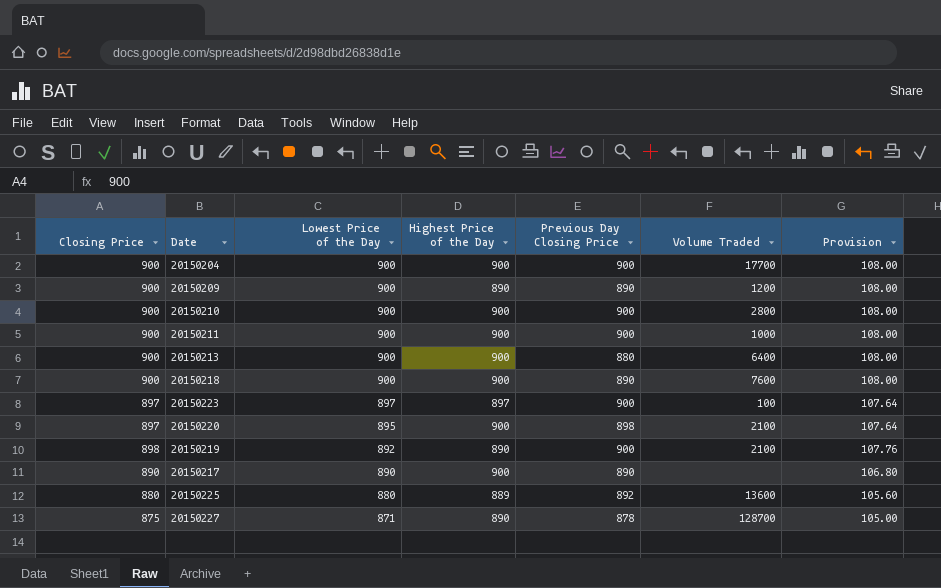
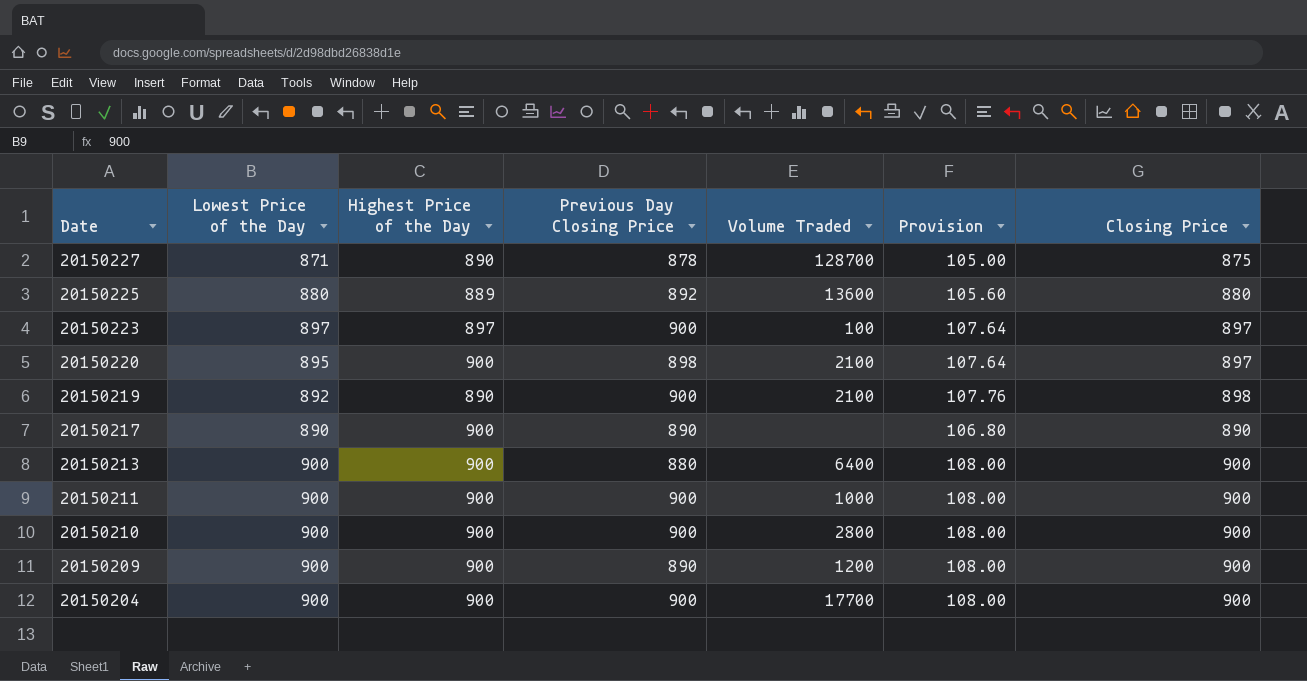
row order: Lowest Price of the Day descending -> Date descending
column Closing Price | position: 1 -> 7
row 20150218: 900 | 900 | 900 | 890 | 7600 | 108.00 -> none
20150209 | Highest Price of the Day: 890 -> 900

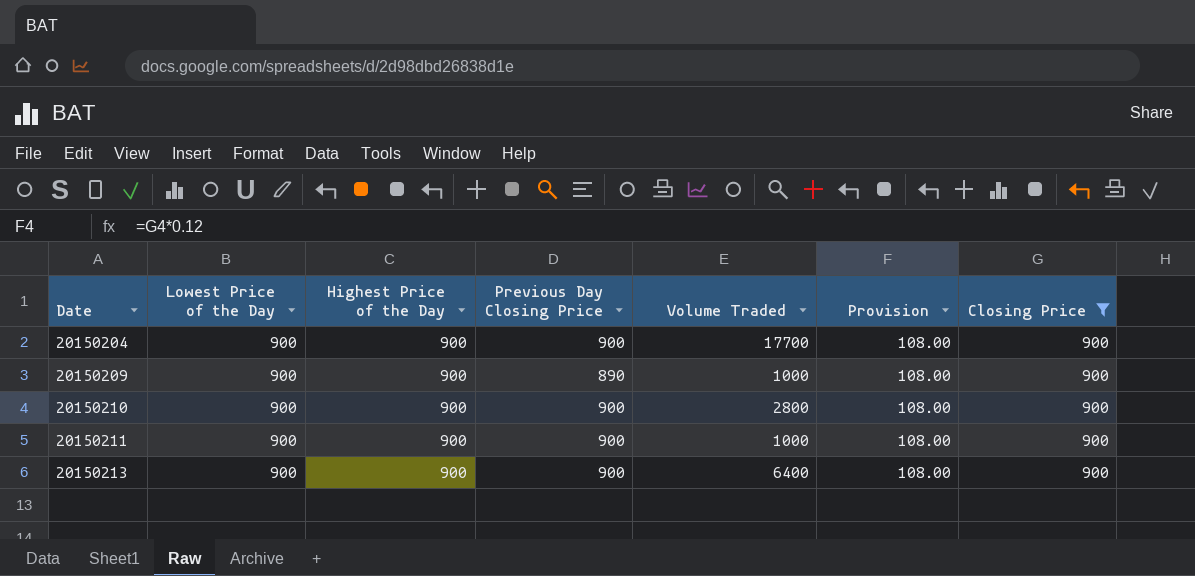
filter: none -> Closing Price = 900
row order: Date descending -> Date ascending
20150209 | Volume Traded: 1200 -> 1000
20150213 | Previous Day Closing Price: 880 -> 900

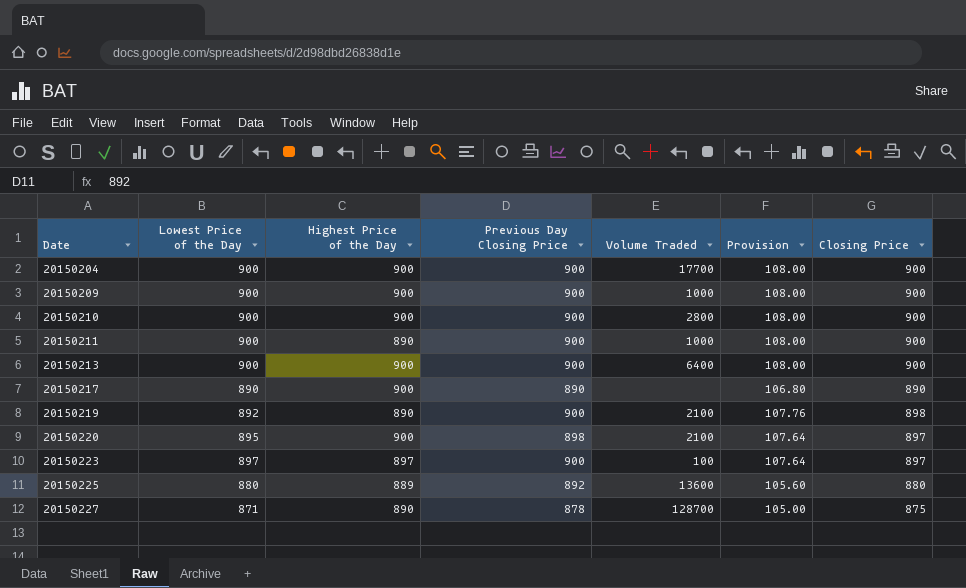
filter: Closing Price = 900 -> none
20150209 | Previous Day Closing Price: 890 -> 900
20150211 | Highest Price of the Day: 900 -> 890

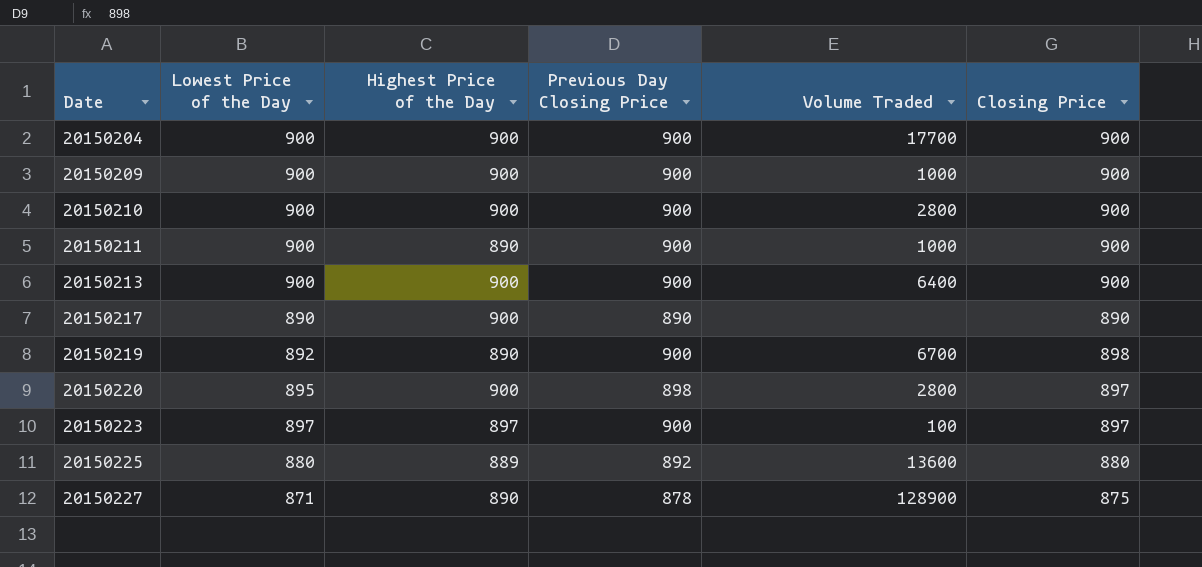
column Provision | formula: [Closing Price] * 0.12 -> none
20150219 | Volume Traded: 2100 -> 6700
20150220 | Volume Traded: 2100 -> 2800
20150227 | Volume Traded: 128700 -> 128900

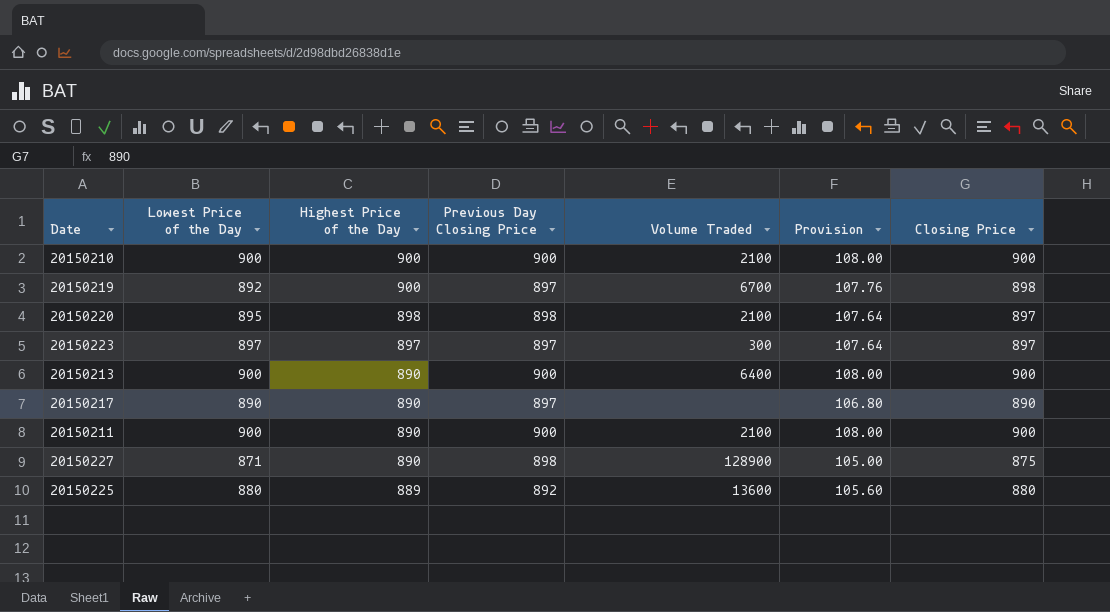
row order: Date ascending -> Highest Price of the Day descending
column Provision | formula: none -> [Closing Price] * 0.12
row 20150204: 900 | 900 | 900 | 17700 | 900 -> none
row 20150209: 900 | 900 | 900 | 1000 | 900 -> none
20150210 | Volume Traded: 2800 -> 2100
20150219 | Highest Price of the Day: 890 -> 900
20150219 | Previous Day Closing Price: 900 -> 897
20150220 | Highest Price of the Day: 900 -> 898
20150220 | Volume Traded: 2800 -> 2100
20150223 | Previous Day Closing Price: 900 -> 897
20150223 | Volume Traded: 100 -> 300
20150213 | Highest Price of the Day: 900 -> 890
20150217 | Highest Price of the Day: 900 -> 890
20150217 | Previous Day Closing Price: 890 -> 897
20150211 | Volume Traded: 1000 -> 2100
20150227 | Previous Day Closing Price: 878 -> 898

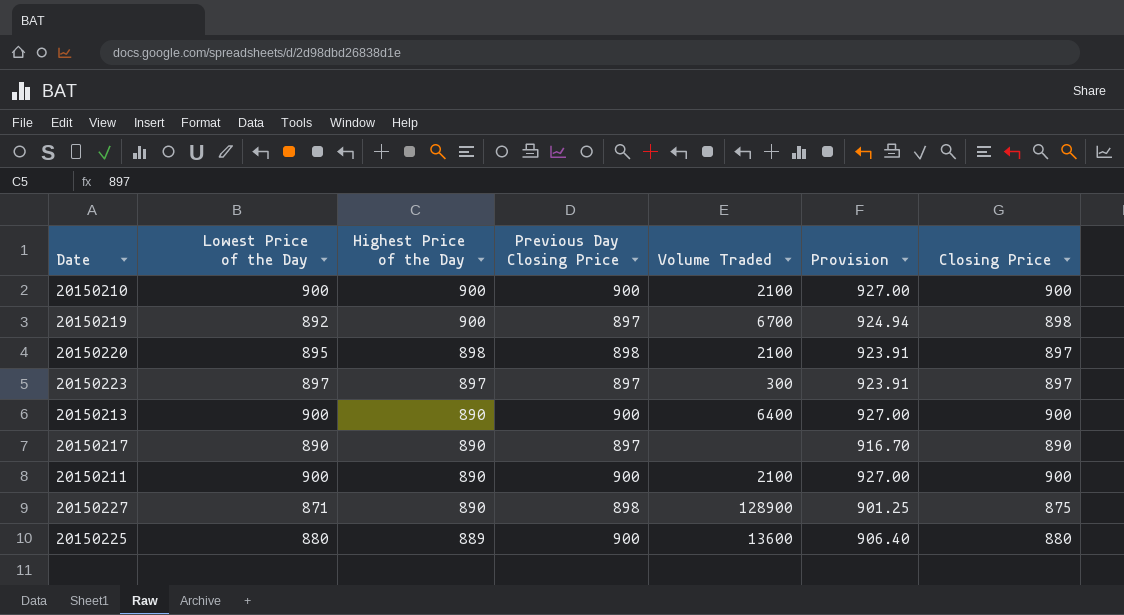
column Provision | formula: [Closing Price] * 0.12 -> [Closing Price] * 1.03
20150225 | Previous Day Closing Price: 892 -> 900

